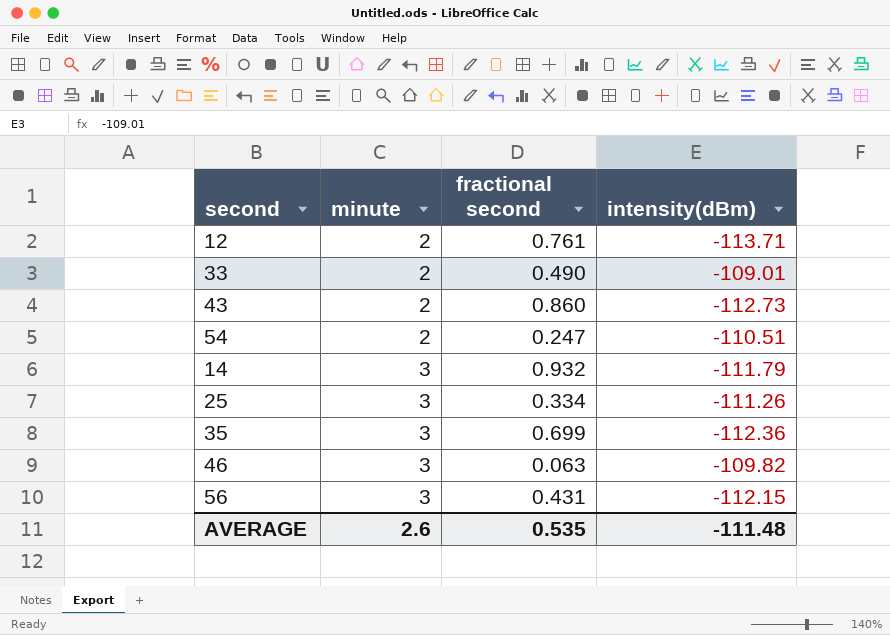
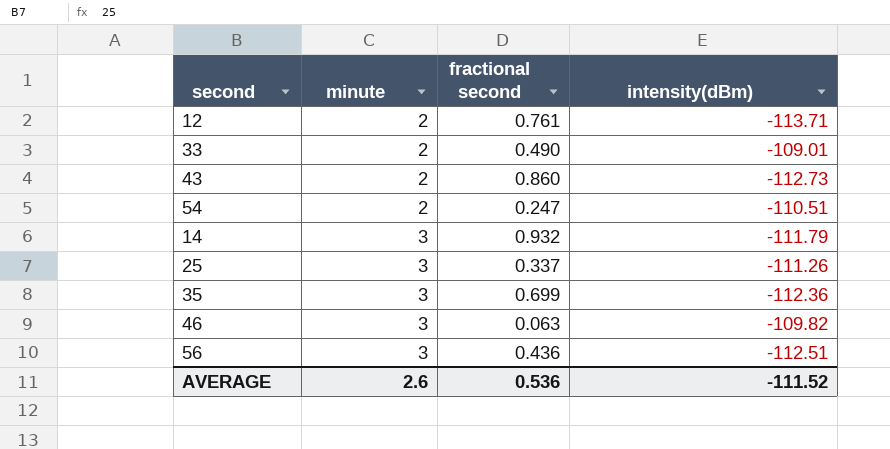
25 | fractional second: 0.334 -> 0.337
56 | fractional second: 0.431 -> 0.436
56 | intensity(dBm): -112.15 -> -112.51
AVERAGE | fractional second: 0.535 -> 0.536
AVERAGE | intensity(dBm): -111.48 -> -111.52

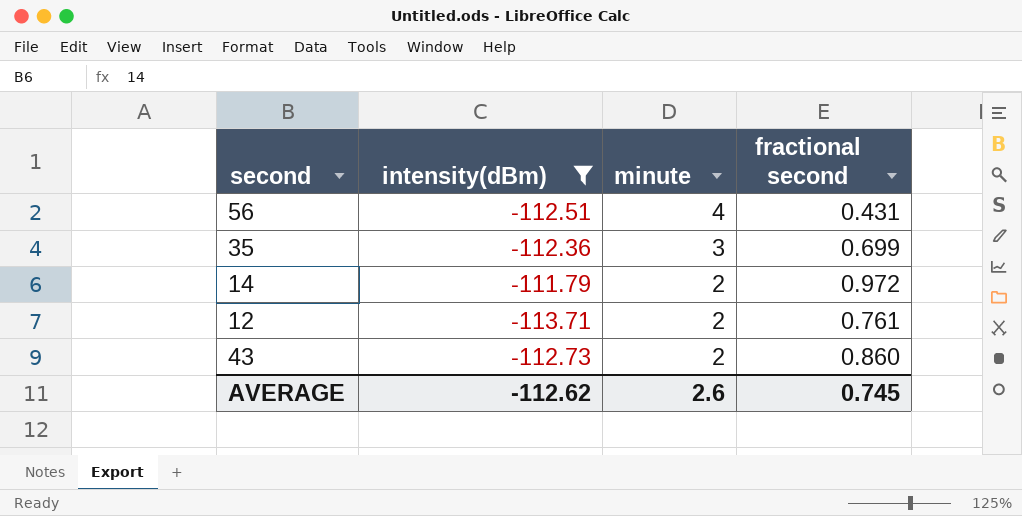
filter: none -> intensity(dBm) <= -111.79
row order: minute ascending -> minute descending
column intensity(dBm) | position: 4 -> 2
56 | minute: 3 -> 4
56 | fractional second: 0.436 -> 0.431
14 | minute: 3 -> 2
14 | fractional second: 0.932 -> 0.972
AVERAGE | intensity(dBm): -111.52 -> -112.62
AVERAGE | fractional second: 0.536 -> 0.745

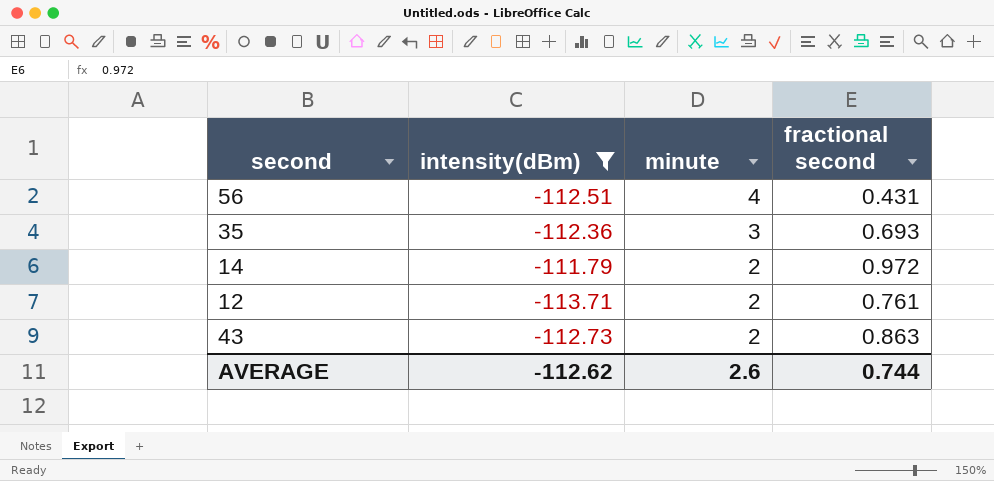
35 | fractional second: 0.699 -> 0.693
43 | fractional second: 0.860 -> 0.863
AVERAGE | fractional second: 0.745 -> 0.744

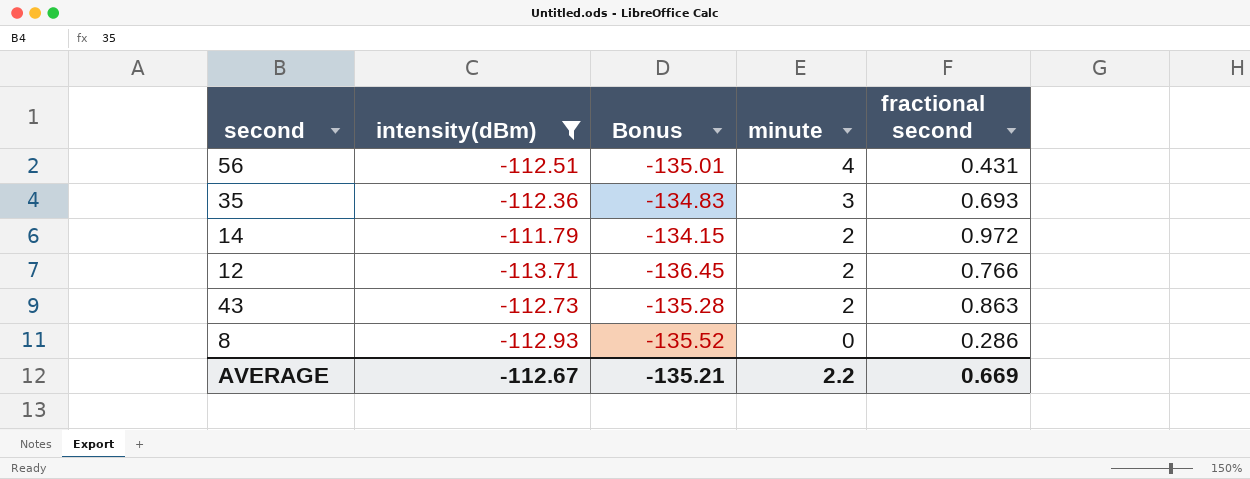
column Bonus | formula: none -> [intensity(dBm)] * 1.2
12 | fractional second: 0.761 -> 0.766
row 8: none -> -112.93 | -135.52 | 0 | 0.286
AVERAGE | intensity(dBm): -112.62 -> -112.67
AVERAGE | minute: 2.6 -> 2.2
AVERAGE | fractional second: 0.744 -> 0.669

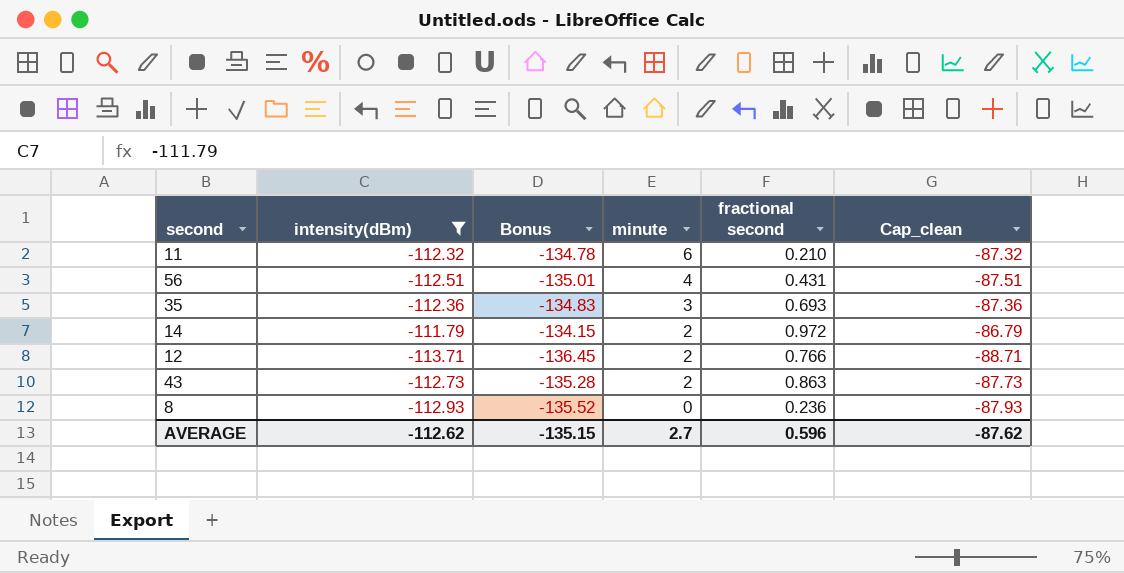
column Cap_clean | formula: none -> [intensity(dBm)] + 25
row 11: none -> -112.32 | -134.78 | 6 | 0.210 | -87.32
8 | fractional second: 0.286 -> 0.236
AVERAGE | intensity(dBm): -112.67 -> -112.62
AVERAGE | Bonus: -135.21 -> -135.15
AVERAGE | minute: 2.2 -> 2.7
AVERAGE | fractional second: 0.669 -> 0.596

